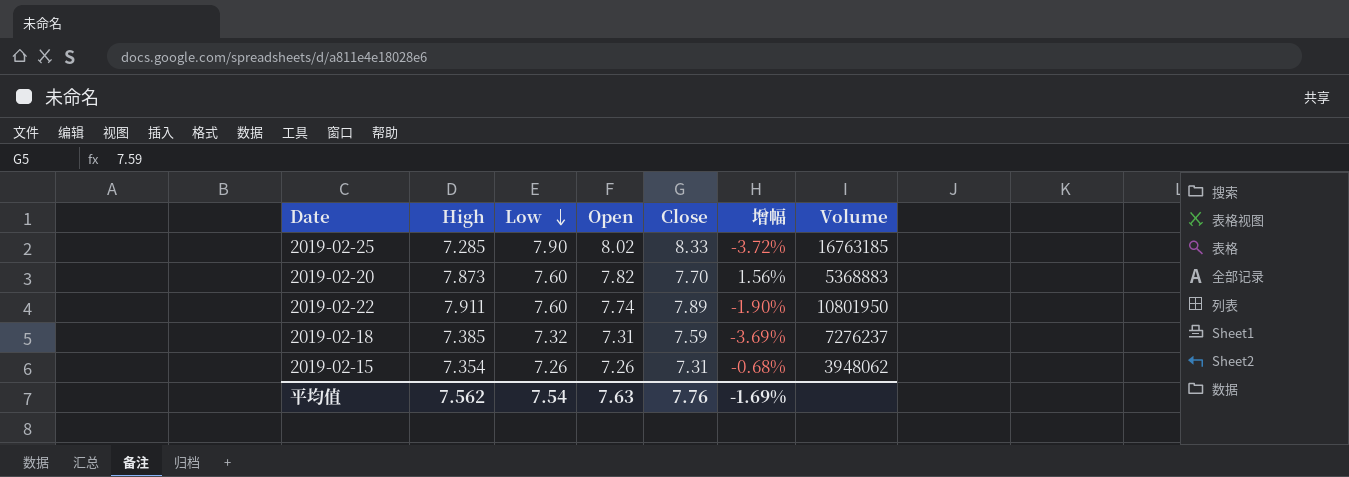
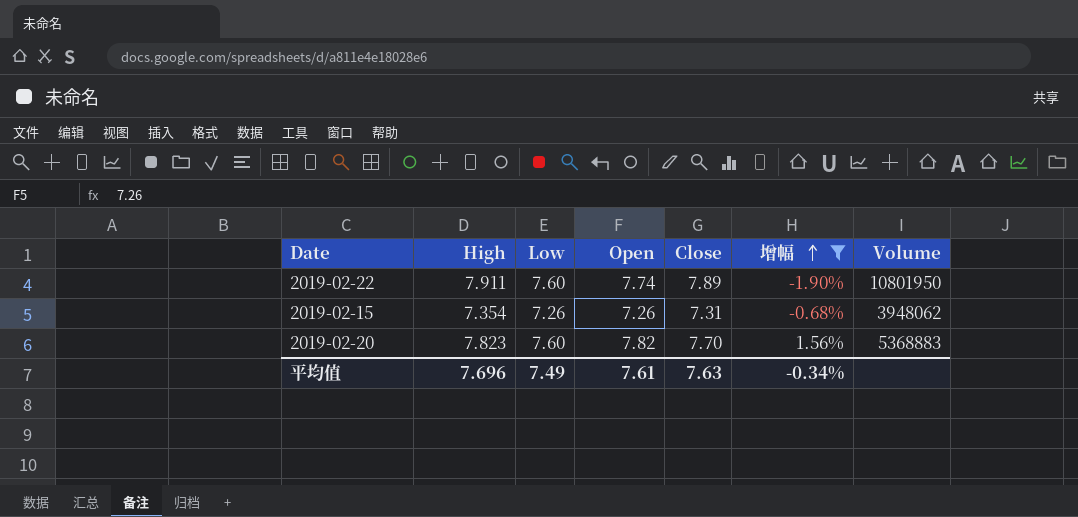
filter: none -> 增幅 >= -1.90%
row order: Low descending -> 增幅 ascending
2019-02-20 | High: 7.873 -> 7.823
平均值 | High: 7.562 -> 7.696
平均值 | Low: 7.54 -> 7.49
平均值 | Open: 7.63 -> 7.61
平均值 | Close: 7.76 -> 7.63
平均值 | 增幅: -1.69% -> -0.34%

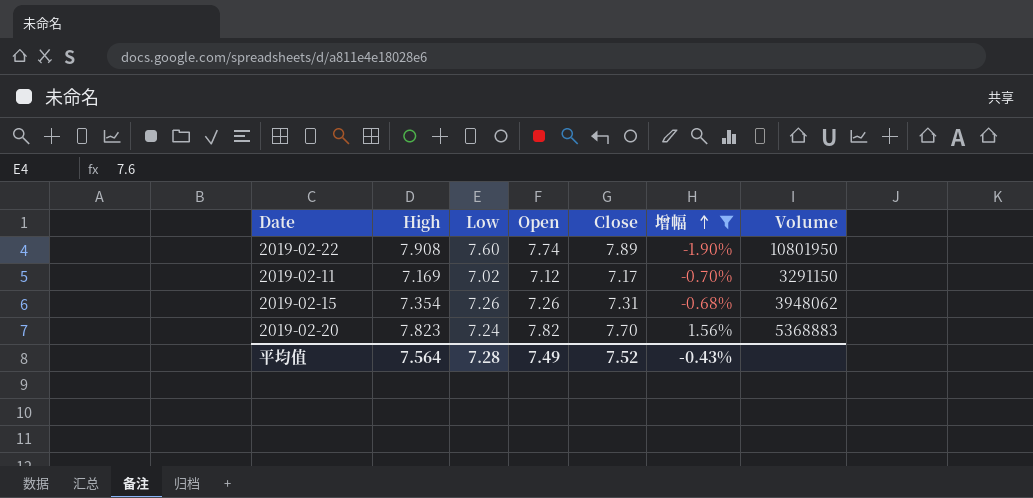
2019-02-22 | High: 7.911 -> 7.908
row 2019-02-11: none -> 7.169 | 7.02 | 7.12 | 7.17 | -0.70% | 3291150
2019-02-20 | Low: 7.60 -> 7.24
平均值 | High: 7.696 -> 7.564
平均值 | Low: 7.49 -> 7.28
平均值 | Open: 7.61 -> 7.49
平均值 | Close: 7.63 -> 7.52
平均值 | 增幅: -0.34% -> -0.43%

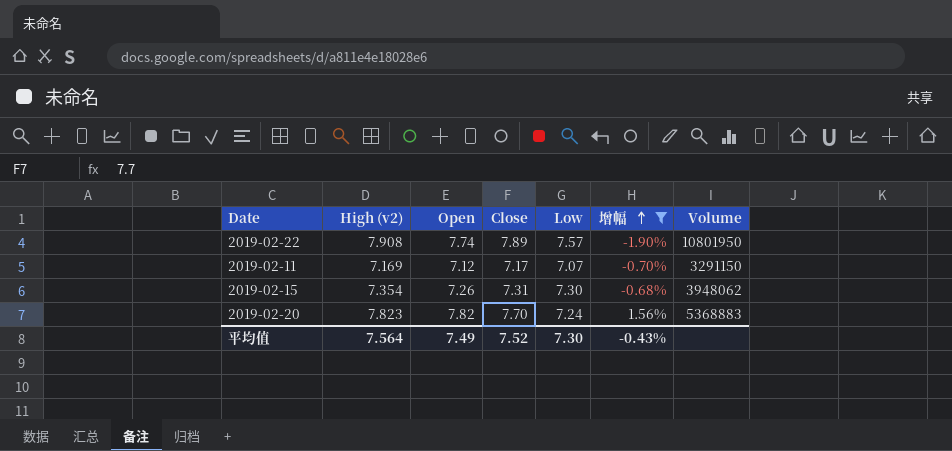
column name: High -> High (v2)
column Low | position: 3 -> 5
2019-02-22 | Low: 7.60 -> 7.57
2019-02-11 | Low: 7.02 -> 7.07
2019-02-15 | Low: 7.26 -> 7.30
平均值 | Low: 7.28 -> 7.30

